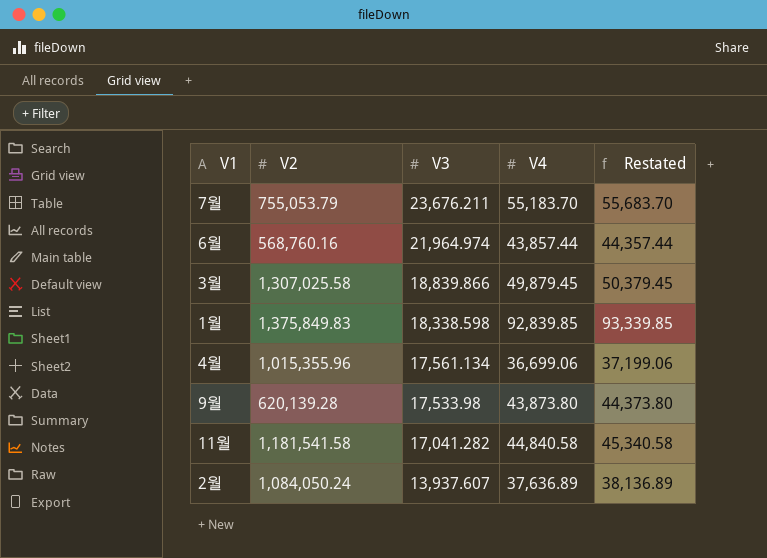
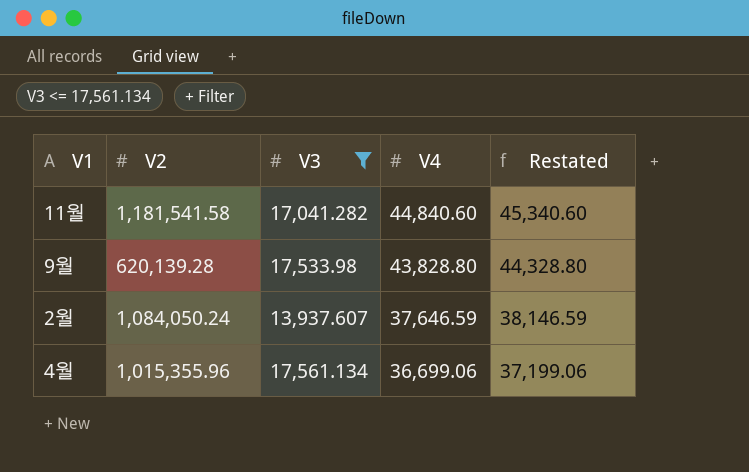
filter: none -> V3 <= 17,561.134
row order: V3 descending -> V4 descending
11월 | V4: 44,840.58 -> 44,840.60
11월 | Restated: 45,340.58 -> 45,340.60
9월 | V4: 43,873.80 -> 43,828.80
9월 | Restated: 44,373.80 -> 44,328.80
2월 | V4: 37,636.89 -> 37,646.59
2월 | Restated: 38,136.89 -> 38,146.59

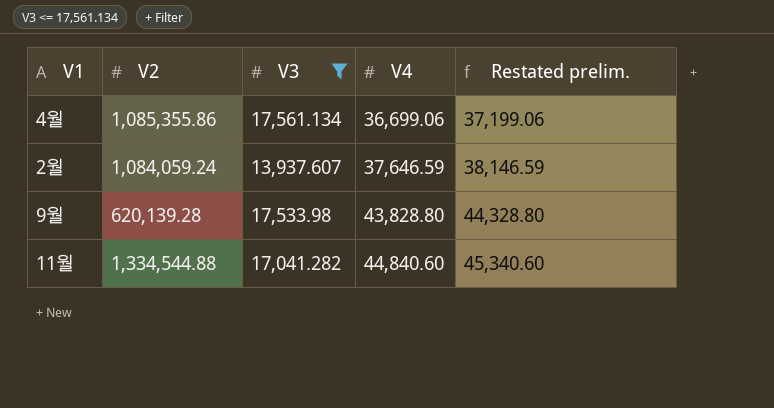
row order: V4 descending -> V4 ascending
column name: Restated -> Restated prelim.
4월 | V2: 1,015,355.96 -> 1,085,355.86
2월 | V2: 1,084,050.24 -> 1,084,059.24
11월 | V2: 1,181,541.58 -> 1,334,544.88

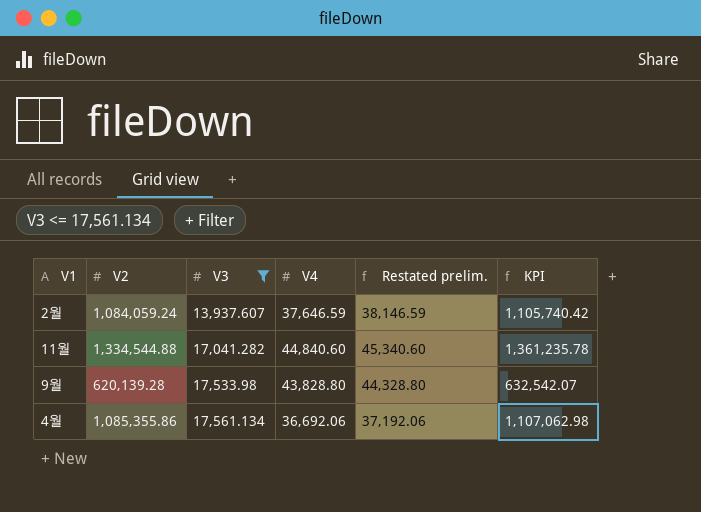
row order: V4 ascending -> V3 ascending
column KPI | formula: none -> [V2] * 1.02
4월 | V4: 36,699.06 -> 36,692.06
4월 | Restated prelim.: 37,199.06 -> 37,192.06

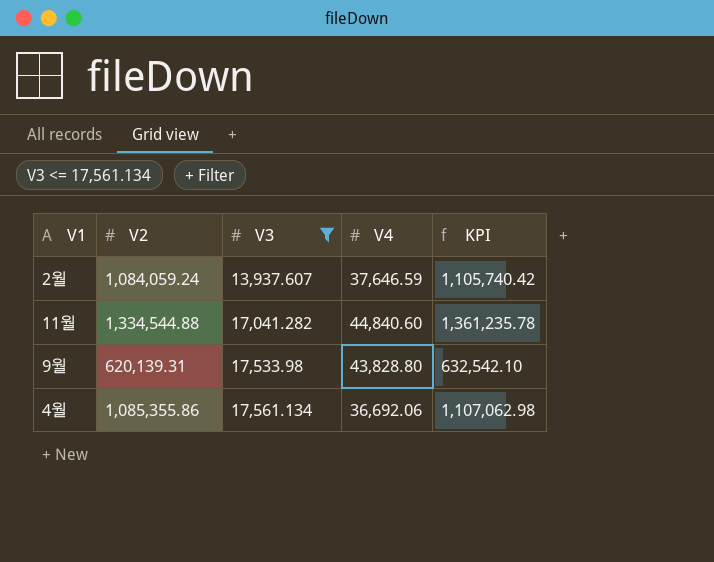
column Restated prelim. | formula: [V4] + 500 -> none
9월 | V2: 620,139.28 -> 620,139.31
9월 | KPI: 632,542.07 -> 632,542.10

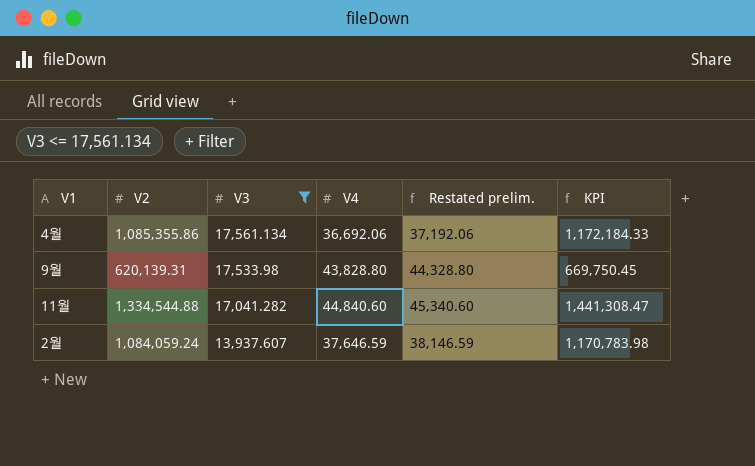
row order: V3 ascending -> V3 descending
column Restated prelim. | formula: none -> [V4] + 500
column KPI | formula: [V2] * 1.02 -> [V2] * 1.08

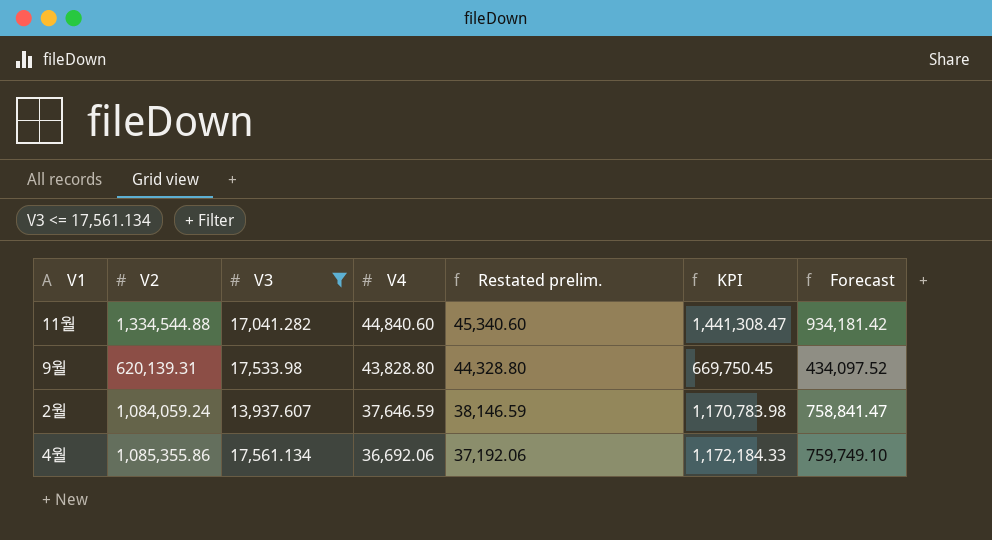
row order: V3 descending -> V4 descending
column Forecast | formula: none -> [V2] * 0.7

